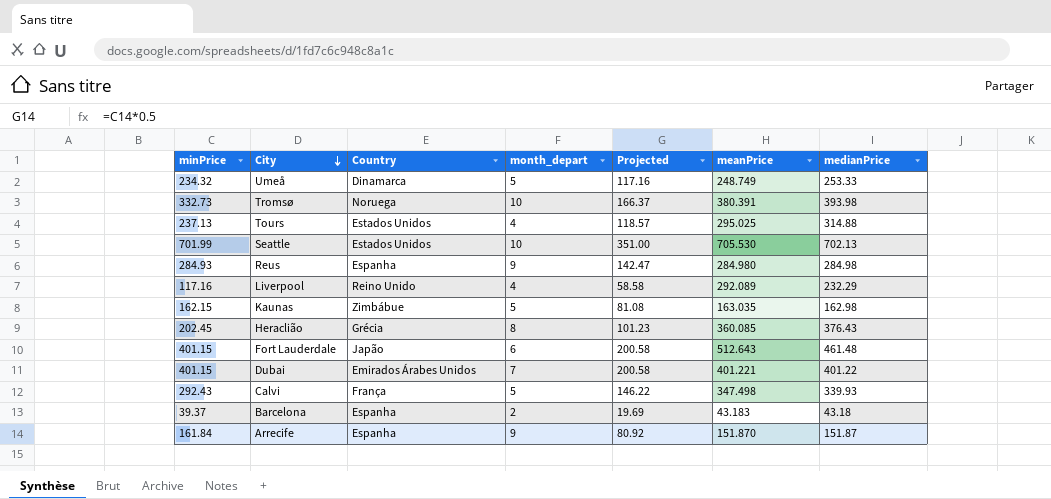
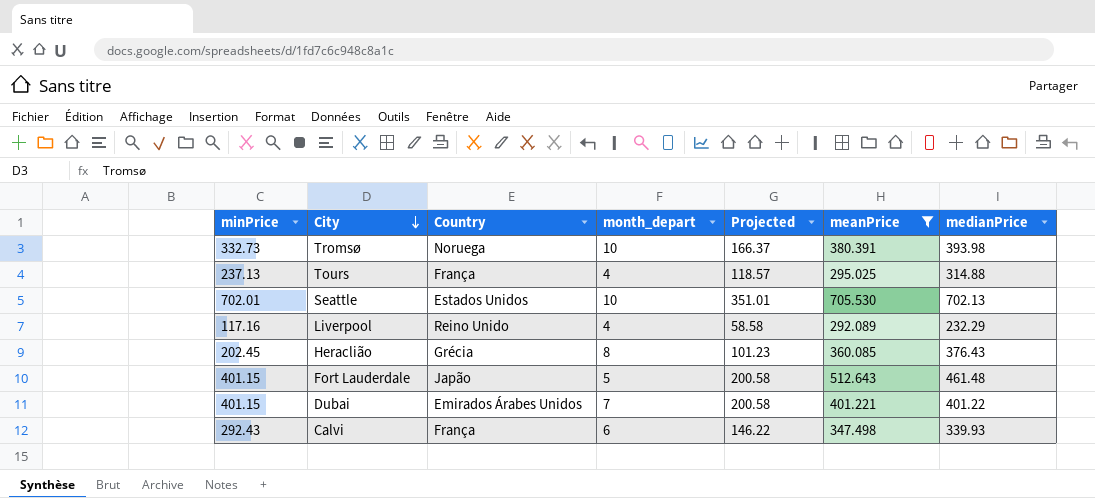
filter: none -> meanPrice >= 292.089
Tours | Country: Estados Unidos -> França
Seattle | minPrice: 701.99 -> 702.01
Seattle | Projected: 351.00 -> 351.01
Fort Lauderdale | month_depart: 6 -> 5
Calvi | month_depart: 5 -> 6

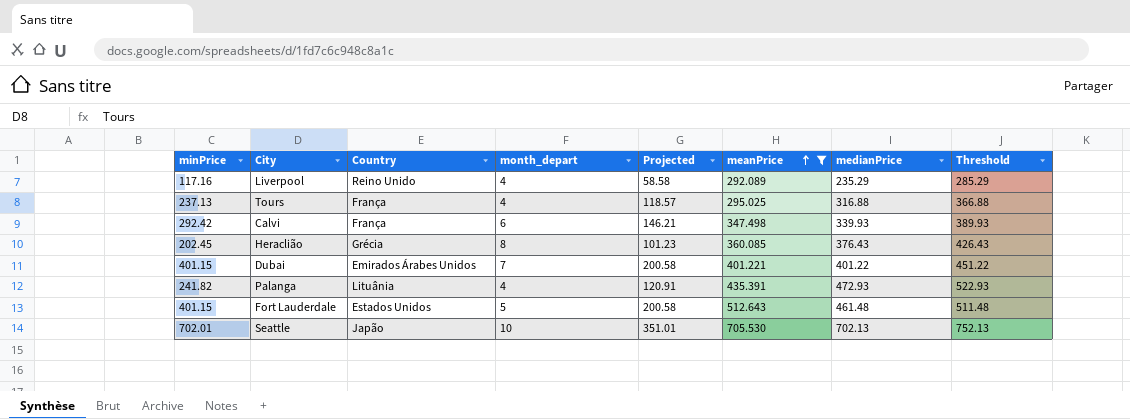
row order: City descending -> meanPrice ascending
column Threshold | formula: none -> [medianPrice] + 50
row Tromsø: 332.73 | Noruega | 10 | 166.37 | 380.391 | 393.98 -> none
Liverpool | medianPrice: 232.29 -> 235.29
Tours | medianPrice: 314.88 -> 316.88
Calvi | minPrice: 292.43 -> 292.42
Calvi | Projected: 146.22 -> 146.21
row Palanga: none -> 241.82 | Lituânia | 4 | 120.91 | 435.391 | 472.93 | 522.93
Fort Lauderdale | Country: Japão -> Estados Unidos
Seattle | Country: Estados Unidos -> Japão

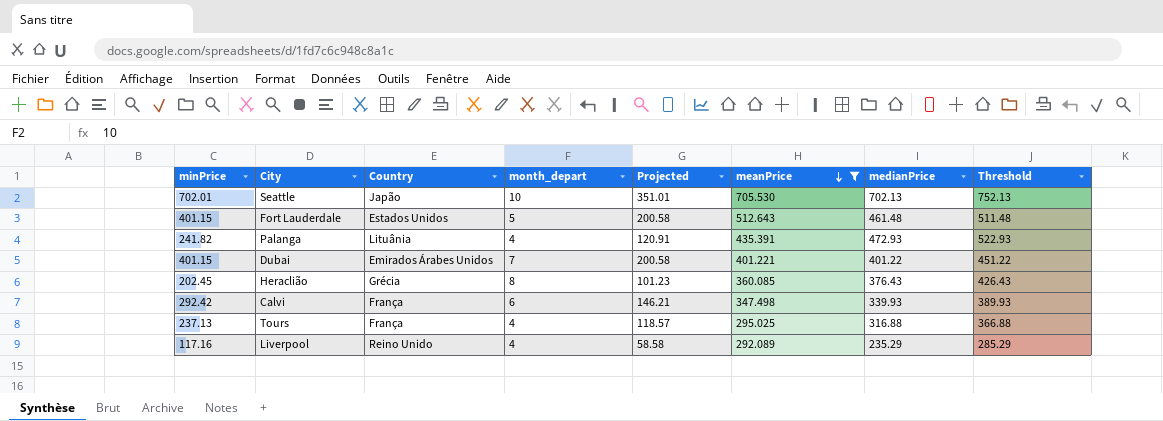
row order: meanPrice ascending -> meanPrice descending

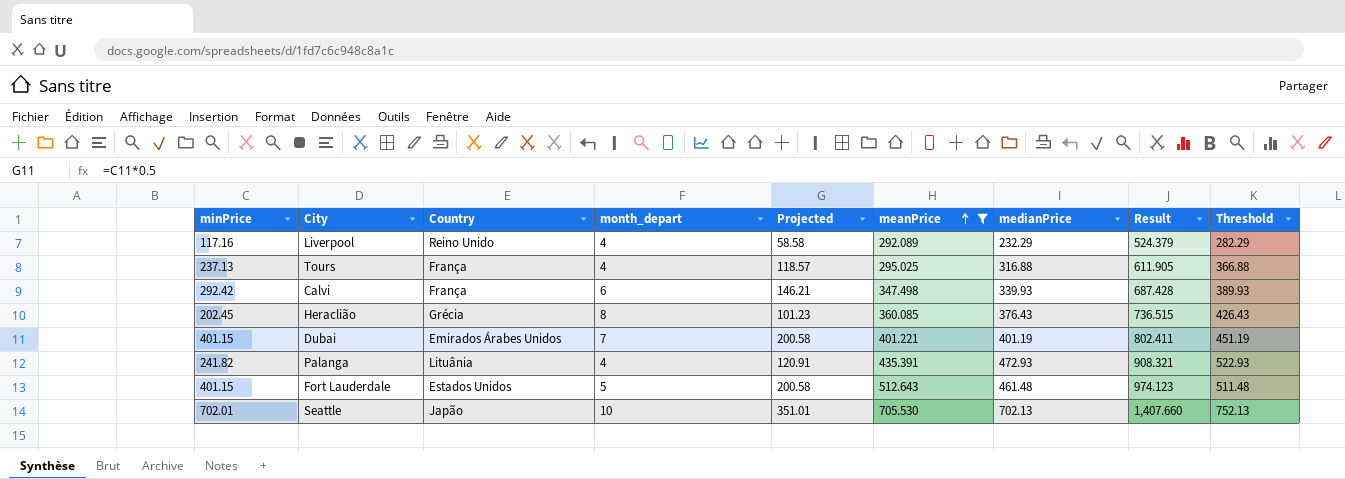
row order: meanPrice descending -> meanPrice ascending
column Result | formula: none -> [meanPrice] + [medianPrice]
Liverpool | medianPrice: 235.29 -> 232.29
Liverpool | Threshold: 285.29 -> 282.29
Dubai | medianPrice: 401.22 -> 401.19
Dubai | Threshold: 451.22 -> 451.19

